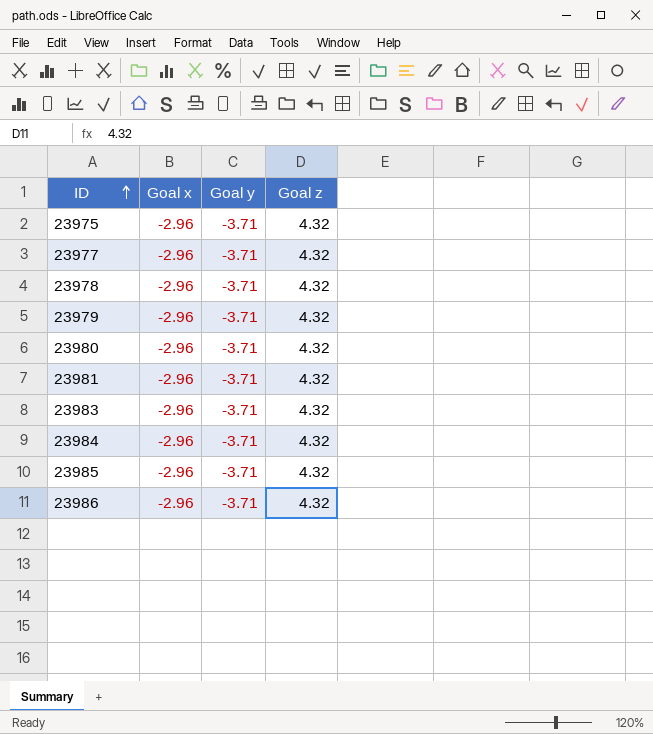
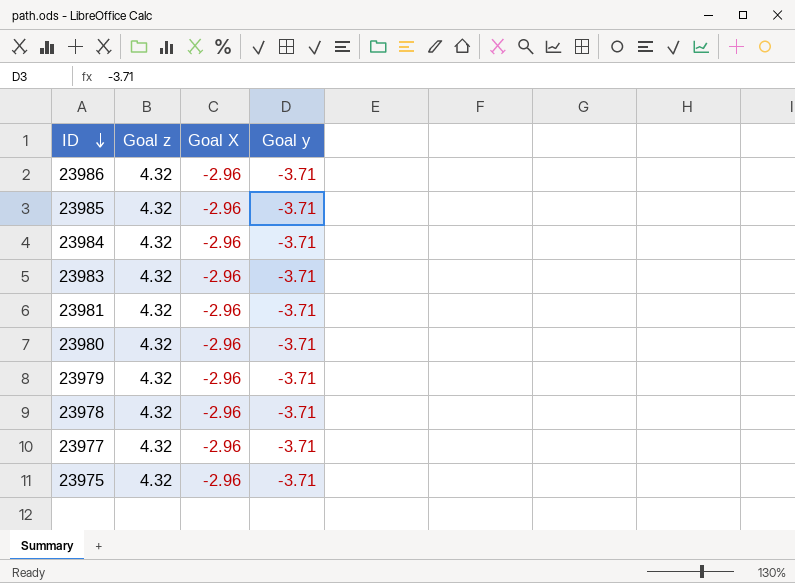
row order: ID ascending -> ID descending
column Goal z | position: 4 -> 2
column name: Goal x -> Goal X

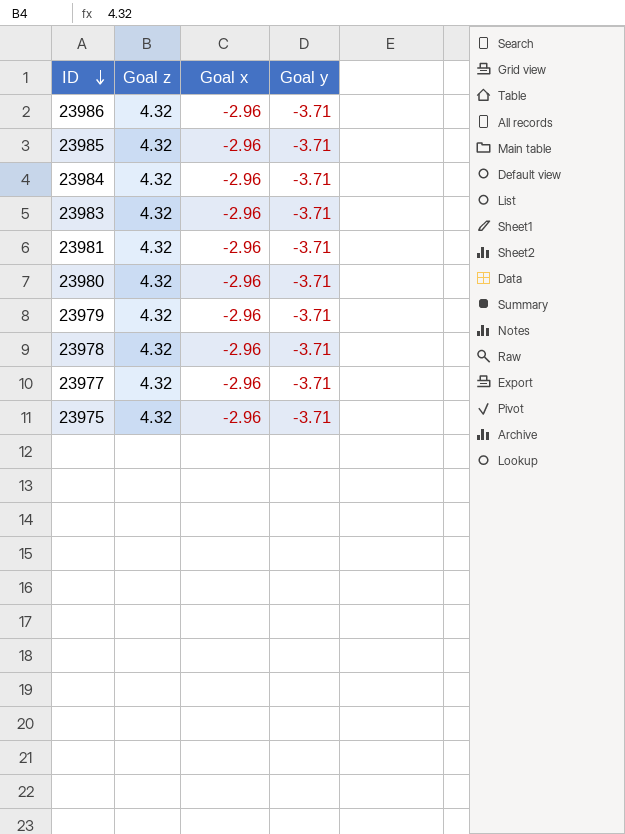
column name: Goal X -> Goal x

